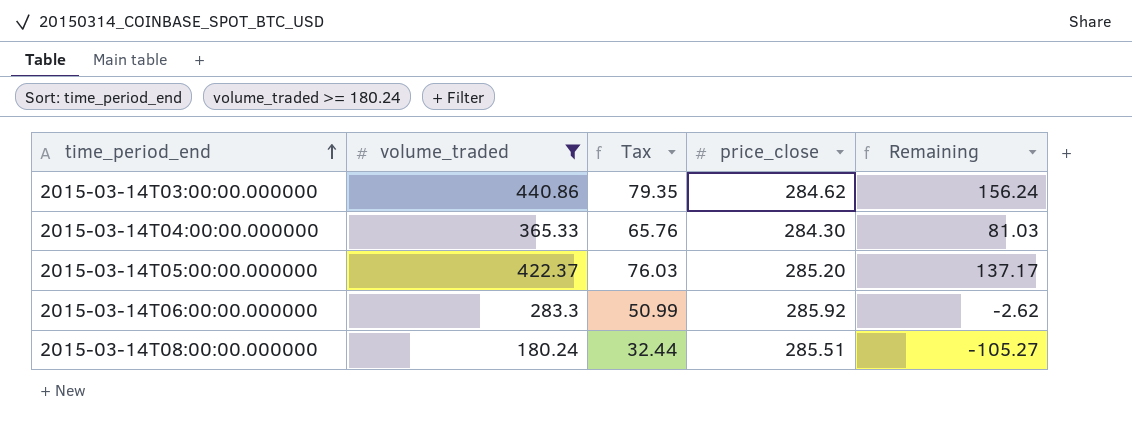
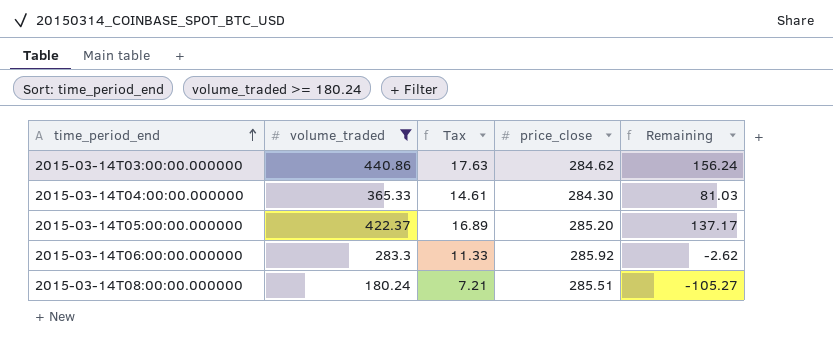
column Tax | formula: [volume_traded] * 0.18 -> [volume_traded] * 0.04

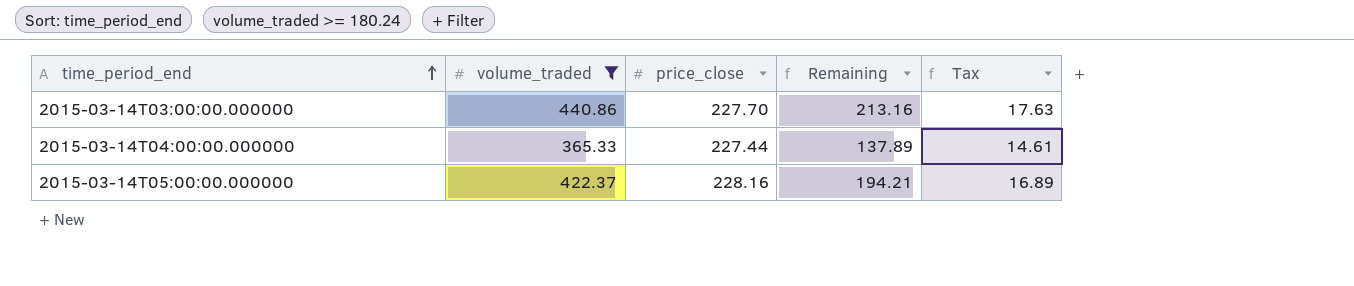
column Tax | position: 3 -> 5
row 2015-03-14T06:00:00.000000: 283.3 | 11.33 | 285.92 | -2.62 -> none
row 2015-03-14T08:00:00.000000: 180.24 | 7.21 | 285.51 | -105.27 -> none
2015-03-14T03:00:00.000000 | price_close: 284.62 -> 227.70
2015-03-14T03:00:00.000000 | Remaining: 156.24 -> 213.16
2015-03-14T04:00:00.000000 | price_close: 284.30 -> 227.44
2015-03-14T04:00:00.000000 | Remaining: 81.03 -> 137.89
2015-03-14T05:00:00.000000 | price_close: 285.20 -> 228.16
2015-03-14T05:00:00.000000 | Remaining: 137.17 -> 194.21

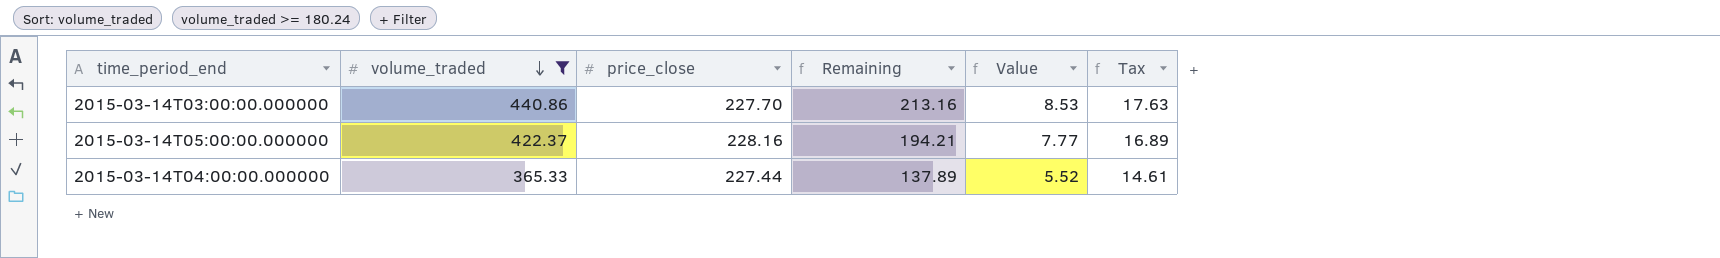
row order: time_period_end ascending -> volume_traded descending
column Value | formula: none -> [Remaining] * 0.04

